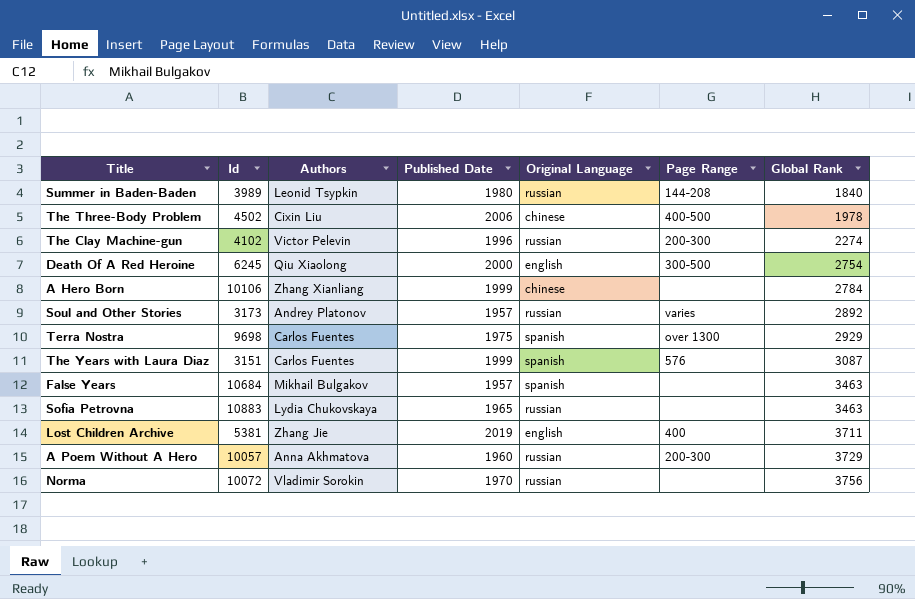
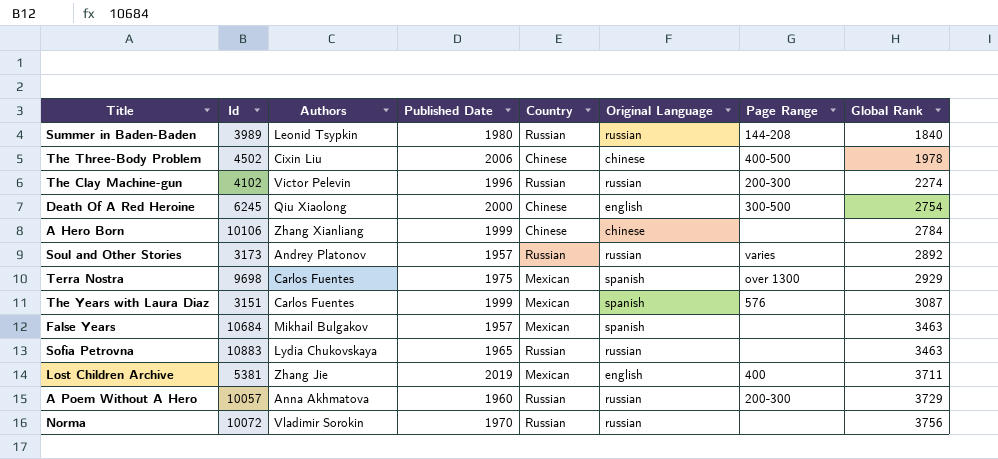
column Country | position: none -> 5

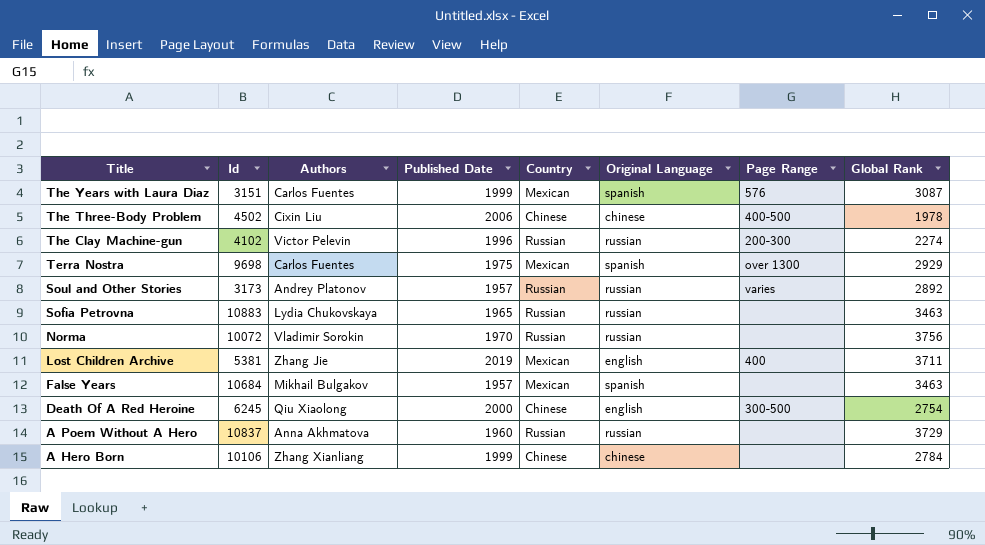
row order: Global Rank ascending -> Title descending
row Summer in Baden-Baden: 3989 | Leonid Tsypkin | 1980 | Russian | russian | 144-208 | 1840 -> none
A Poem Without A Hero | Id: 10057 -> 10837
A Poem Without A Hero | Page Range: 200-300 -> none

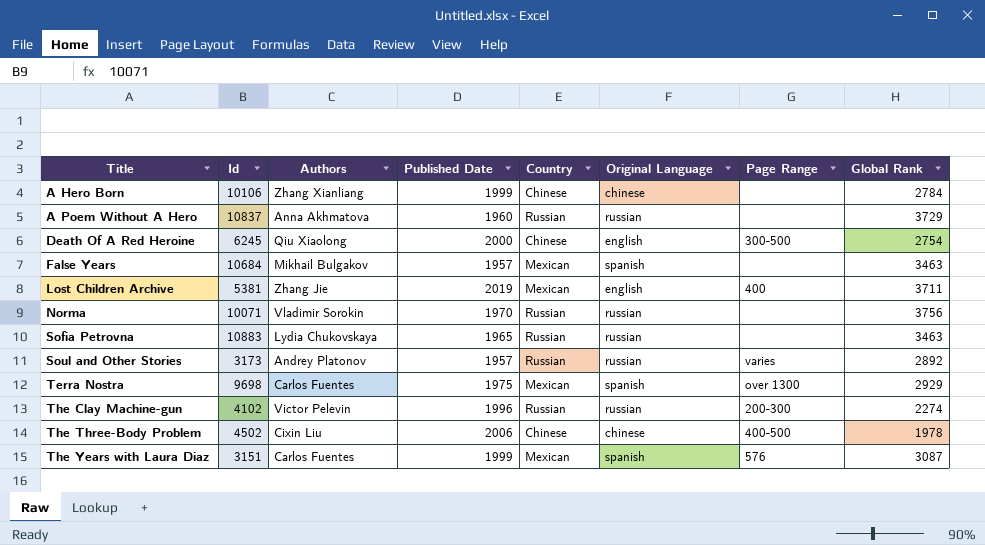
row order: Title descending -> Title ascending
Norma | Id: 10072 -> 10071

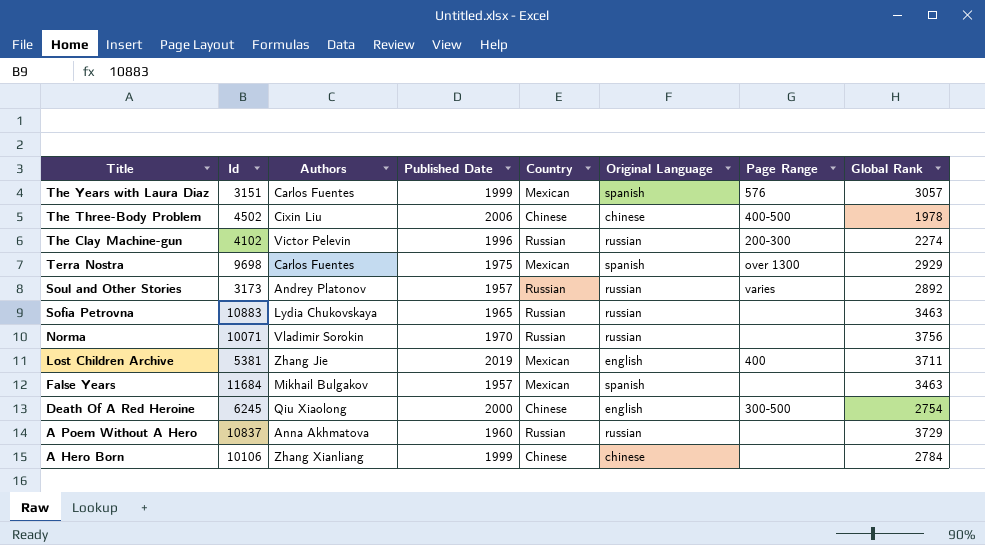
row order: Title ascending -> Title descending
The Years with Laura Diaz | Global Rank: 3087 -> 3057
False Years | Id: 10684 -> 11684

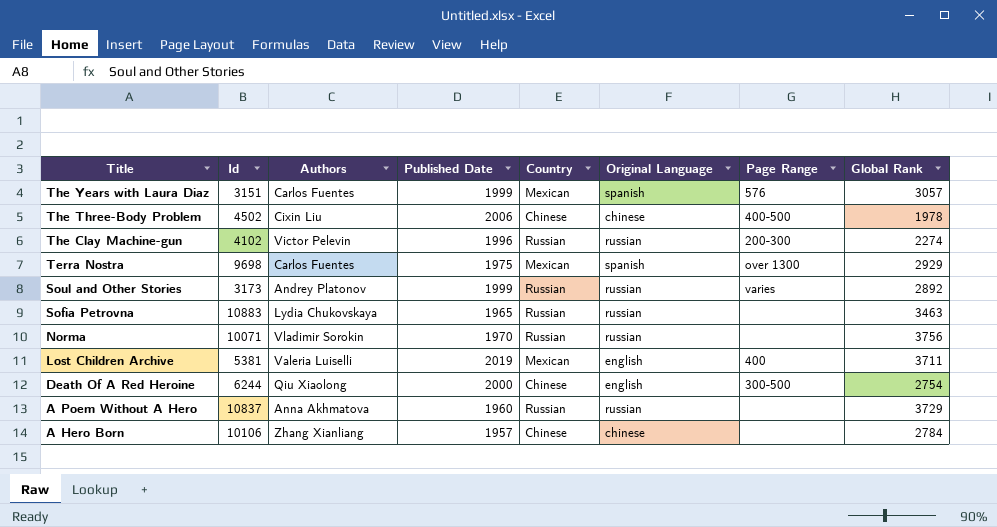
row False Years: 11684 | Mikhail Bulgakov | 1957 | Mexican | spanish | none | 3463 -> none
Soul and Other Stories | Published Date: 1957 -> 1999
Lost Children Archive | Authors: Zhang Jie -> Valeria Luiselli
Death Of A Red Heroine | Id: 6245 -> 6244
A Hero Born | Published Date: 1999 -> 1957

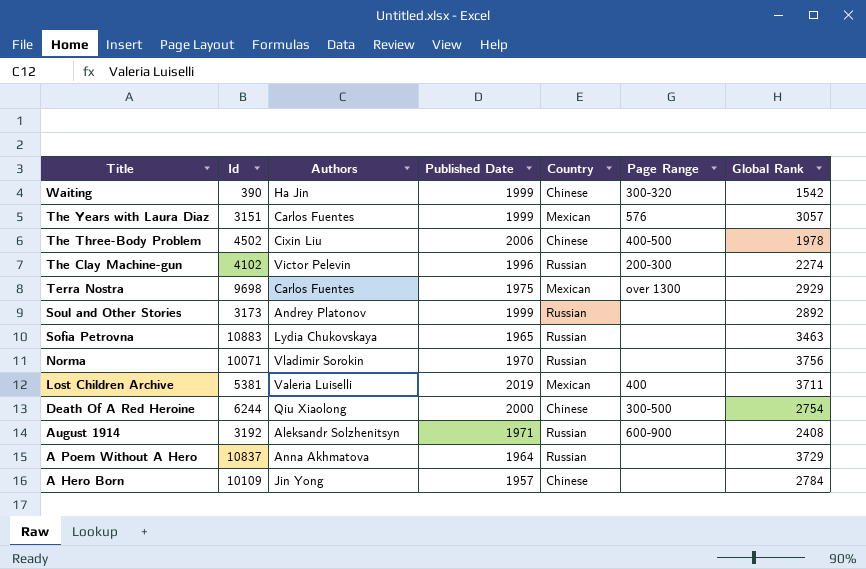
column Original Language | position: 6 -> none
row Waiting: none -> 390 | Ha Jin | 1999 | Chinese | 300-320 | 1542
Soul and Other Stories | Page Range: varies -> none
row August 1914: none -> 3192 | Aleksandr Solzhenitsyn | 1971 | Russian | 600-900 | 2408
A Poem Without A Hero | Published Date: 1960 -> 1964
A Hero Born | Id: 10106 -> 10109
A Hero Born | Authors: Zhang Xianliang -> Jin Yong

